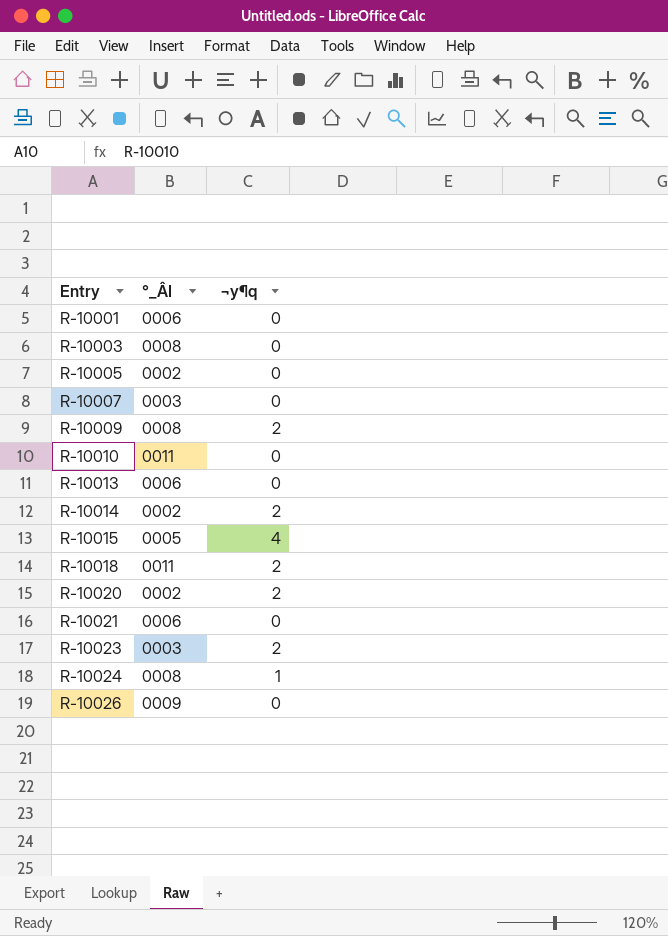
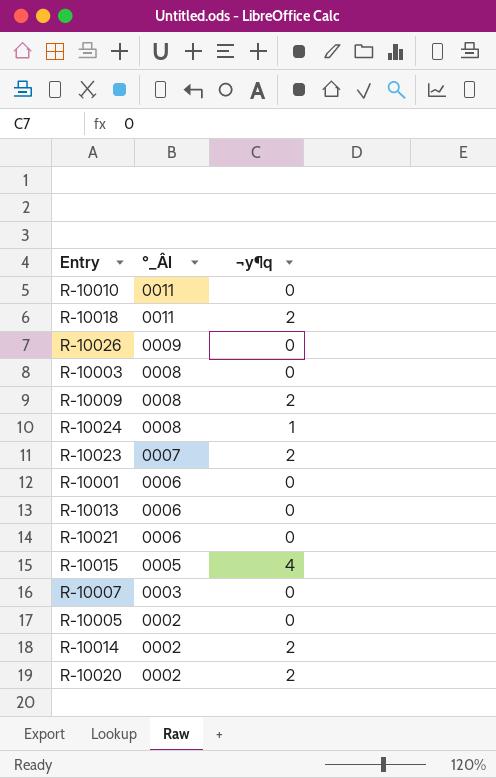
row order: Entry ascending -> °_ÂI descending
R-10023 | °_ÂI: 0003 -> 0007

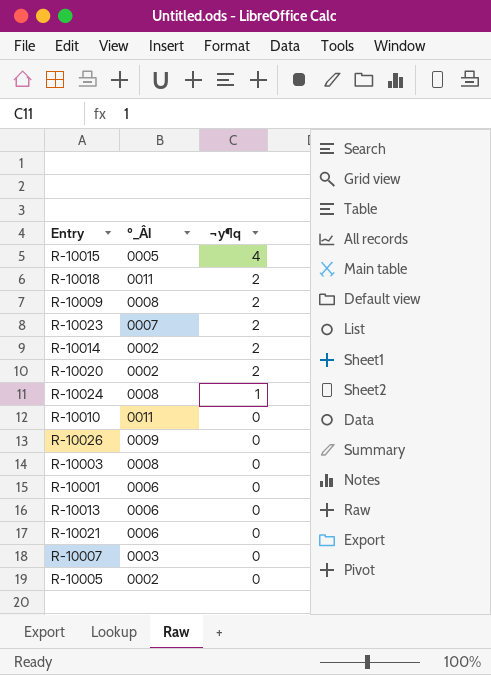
row order: °_ÂI descending -> ¬y¶q descending

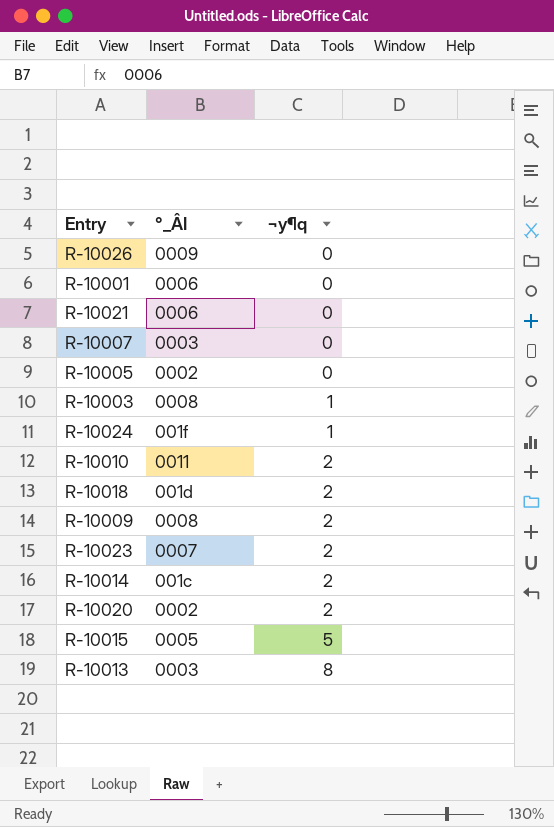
row order: ¬y¶q descending -> ¬y¶q ascending
R-10003 | ¬y¶q: 0 -> 1
R-10024 | °_ÂI: 0008 -> 001f
R-10010 | ¬y¶q: 0 -> 2
R-10018 | °_ÂI: 0011 -> 001d
R-10014 | °_ÂI: 0002 -> 001c
R-10015 | ¬y¶q: 4 -> 5
R-10013 | °_ÂI: 0006 -> 0003
R-10013 | ¬y¶q: 0 -> 8

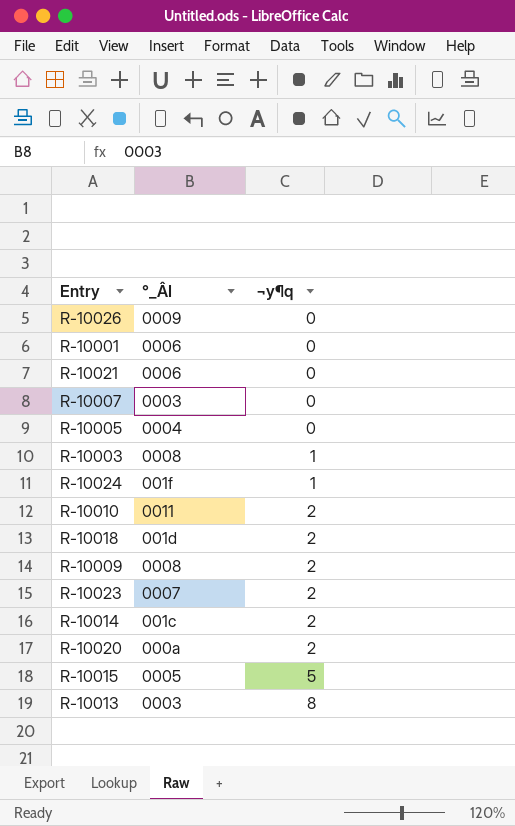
R-10005 | °_ÂI: 0002 -> 0004
R-10020 | °_ÂI: 0002 -> 000a

